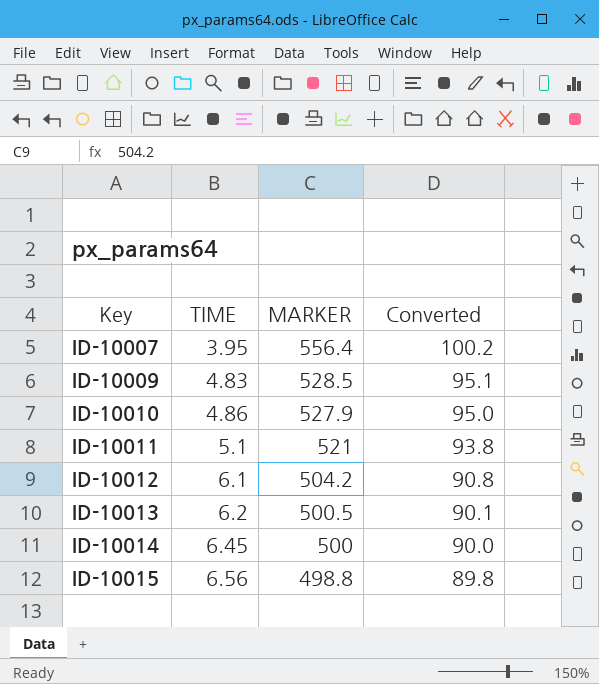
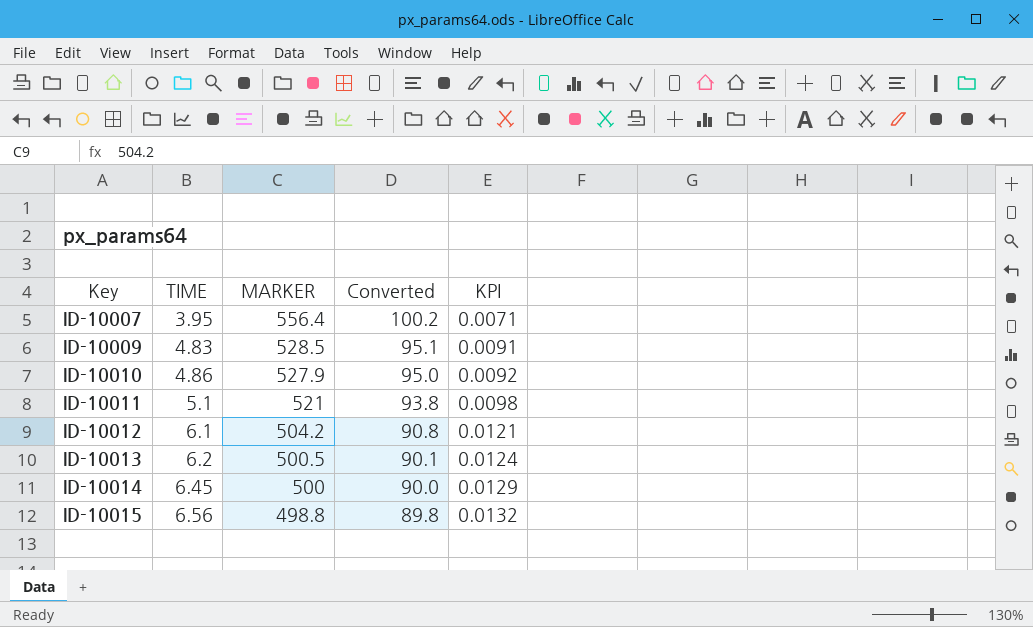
column KPI | formula: none -> [TIME] / [MARKER]

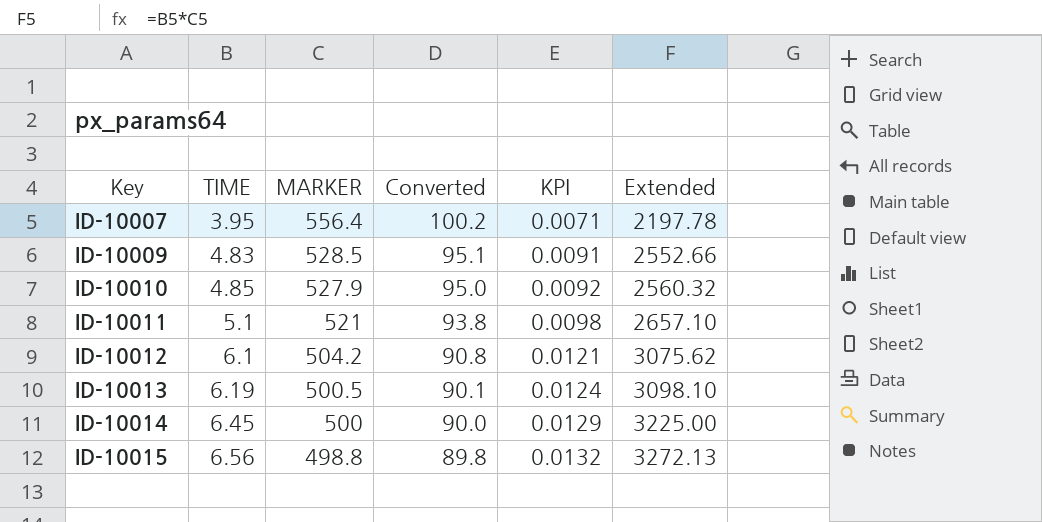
column Extended | formula: none -> [TIME] * [MARKER]
ID-10010 | TIME: 4.86 -> 4.85
ID-10013 | TIME: 6.2 -> 6.19

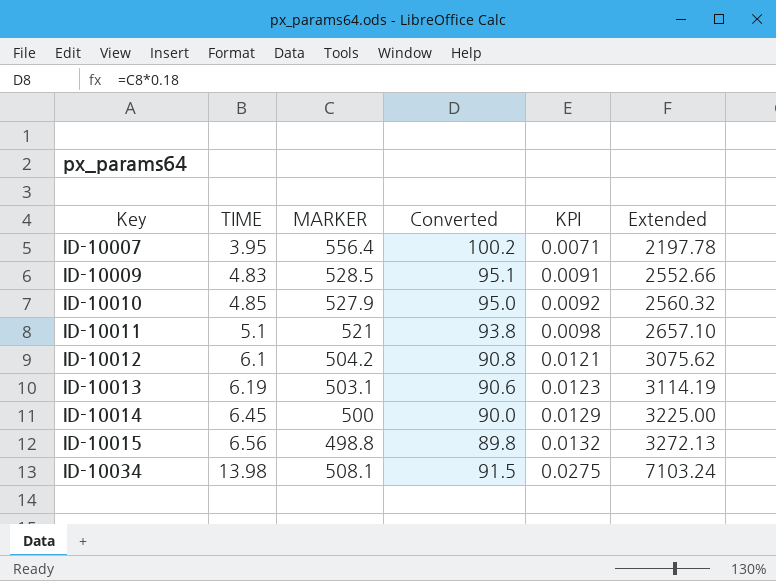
ID-10013 | MARKER: 500.5 -> 503.1
ID-10013 | Converted: 90.1 -> 90.6
ID-10013 | KPI: 0.0124 -> 0.0123
ID-10013 | Extended: 3098.10 -> 3114.19
row ID-10034: none -> 13.98 | 508.1 | 91.5 | 0.0275 | 7103.24

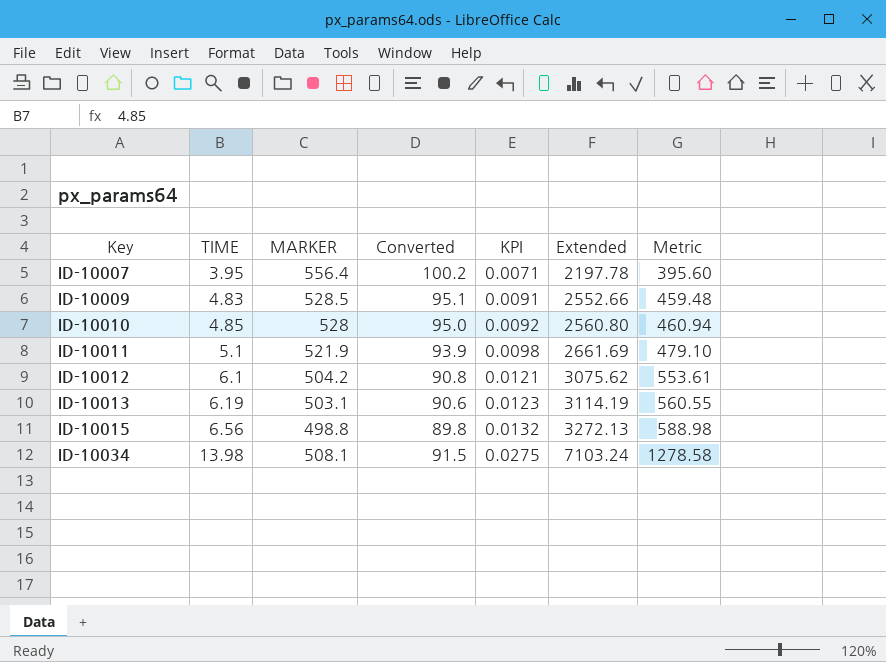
column Metric | formula: none -> [Extended] * 0.18
row ID-10014: 6.45 | 500 | 90.0 | 0.0129 | 3225.00 -> none
ID-10010 | MARKER: 527.9 -> 528
ID-10010 | Extended: 2560.32 -> 2560.80
ID-10011 | MARKER: 521 -> 521.9
ID-10011 | Converted: 93.8 -> 93.9
ID-10011 | Extended: 2657.10 -> 2661.69

